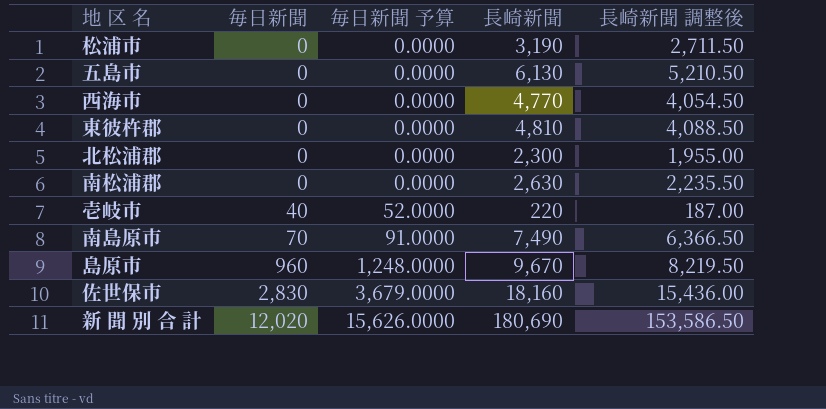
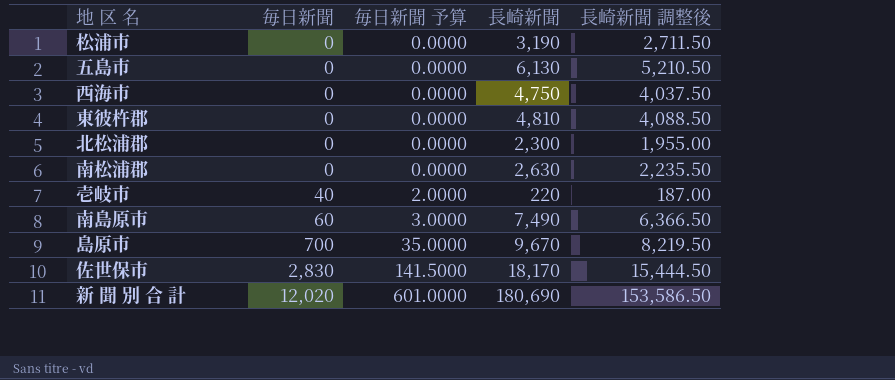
column 毎日新聞 予算 | formula: [毎日新聞] * 1.3 -> [毎日新聞] * 0.05
西海市 | 長崎新聞: 4,770 -> 4,750
西海市 | 長崎新聞 調整後: 4,054.50 -> 4,037.50
南島原市 | 毎日新聞: 70 -> 60
島原市 | 毎日新聞: 960 -> 700
佐世保市 | 長崎新聞: 18,160 -> 18,170
佐世保市 | 長崎新聞 調整後: 15,436.00 -> 15,444.50

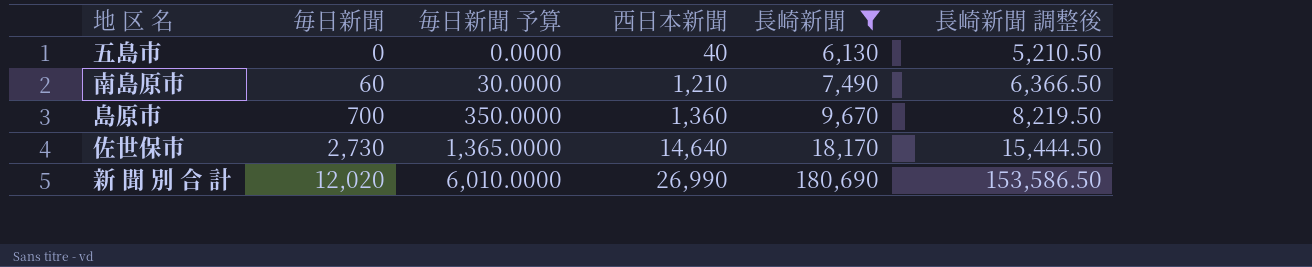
filter: none -> 長崎新聞 >= 6,130
column 毎日新聞 予算 | formula: [毎日新聞] * 0.05 -> [毎日新聞] * 0.5
column 西日本新聞 | position: none -> 4
佐世保市 | 毎日新聞: 2,830 -> 2,730

